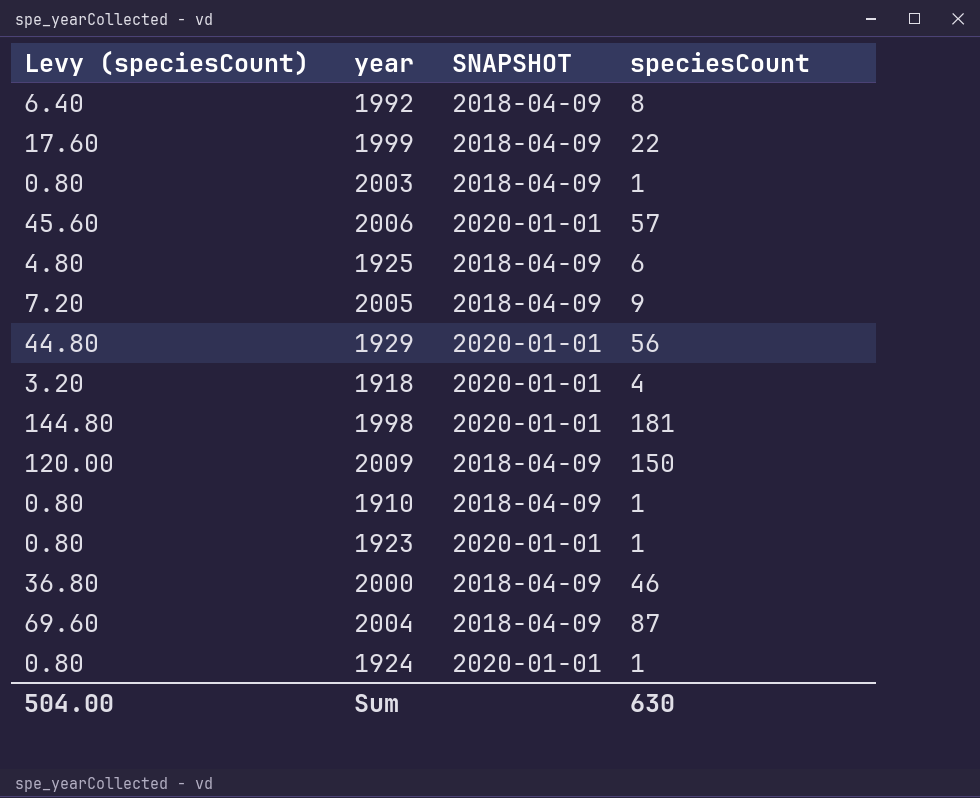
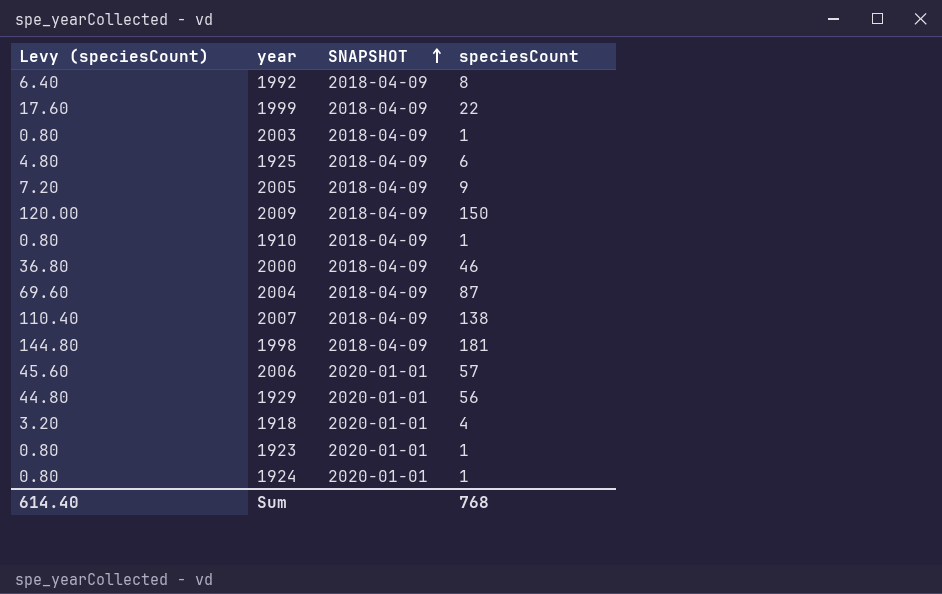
row order: none -> SNAPSHOT ascending
row 2007: none -> 110.40 | 2018-04-09 | 138
1998 | SNAPSHOT: 2020-01-01 -> 2018-04-09
Sum | Levy (speciesCount): 504.00 -> 614.40
Sum | speciesCount: 630 -> 768

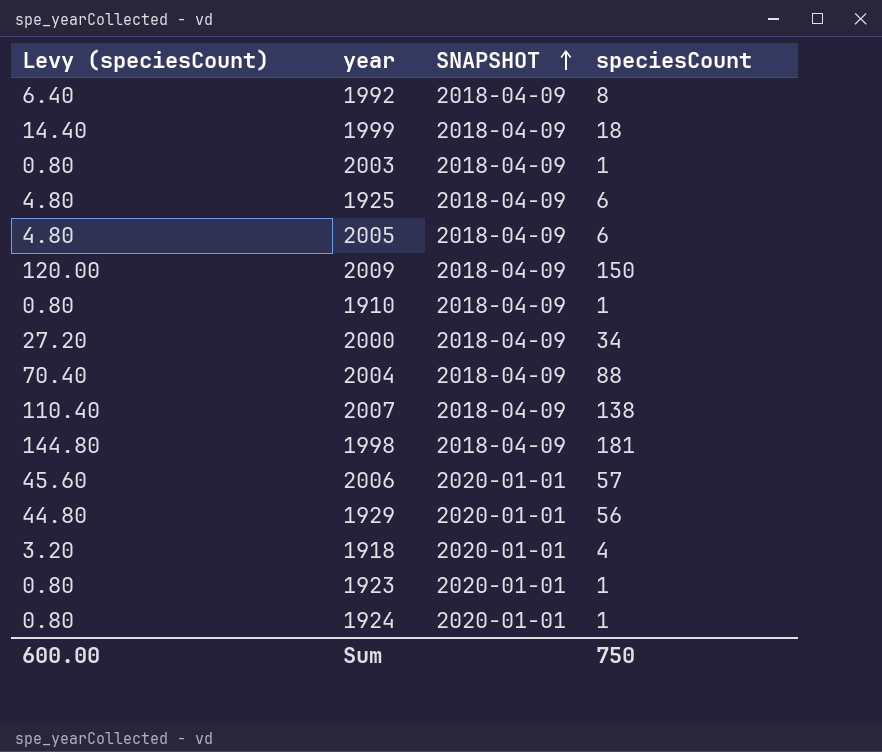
1999 | Levy (speciesCount): 17.60 -> 14.40
1999 | speciesCount: 22 -> 18
2005 | Levy (speciesCount): 7.20 -> 4.80
2005 | speciesCount: 9 -> 6
2000 | Levy (speciesCount): 36.80 -> 27.20
2000 | speciesCount: 46 -> 34
2004 | Levy (speciesCount): 69.60 -> 70.40
2004 | speciesCount: 87 -> 88
Sum | Levy (speciesCount): 614.40 -> 600.00
Sum | speciesCount: 768 -> 750

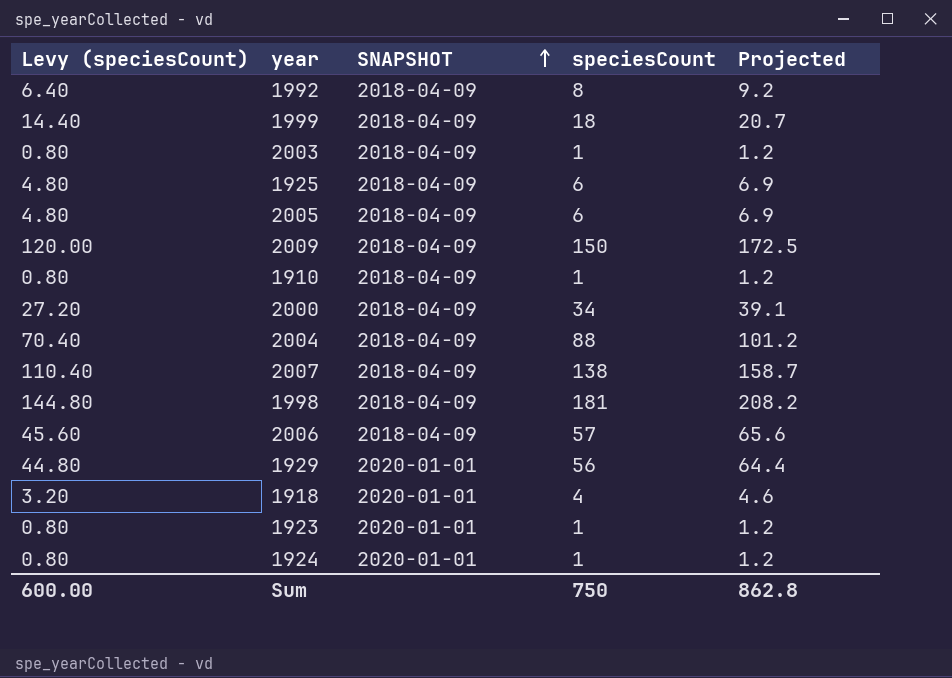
column Projected | formula: none -> [speciesCount] * 1.15
2006 | SNAPSHOT: 2020-01-01 -> 2018-04-09

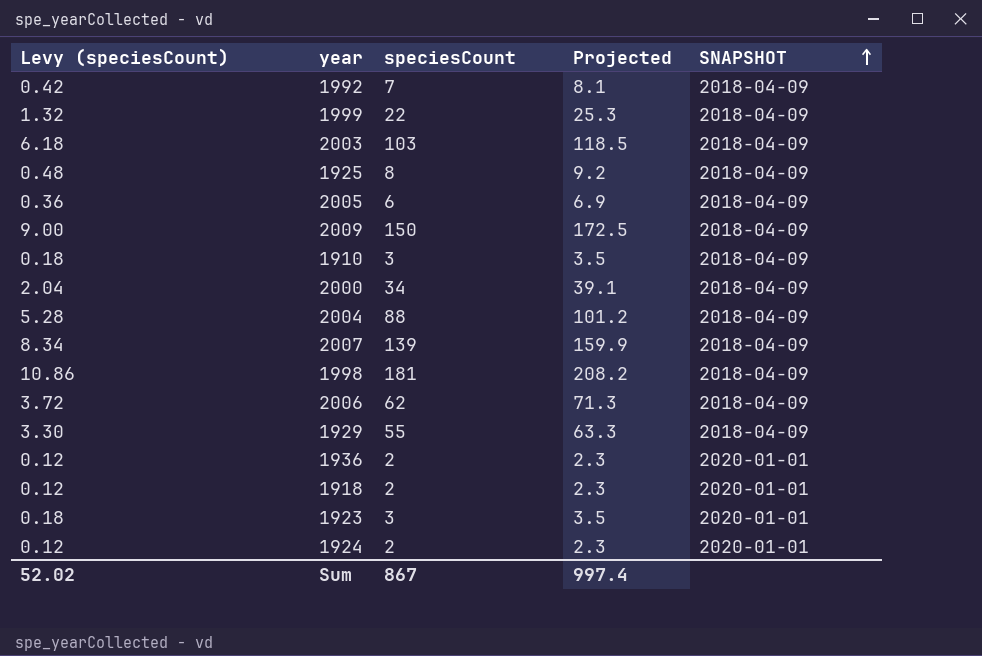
column Levy (speciesCount) | formula: [speciesCount] * 0.8 -> [speciesCount] * 0.06
column SNAPSHOT | position: 3 -> 5
1992 | speciesCount: 8 -> 7
1992 | Projected: 9.2 -> 8.1
1999 | speciesCount: 18 -> 22
1999 | Projected: 20.7 -> 25.3
2003 | speciesCount: 1 -> 103
2003 | Projected: 1.2 -> 118.5
1925 | speciesCount: 6 -> 8
1925 | Projected: 6.9 -> 9.2
1910 | speciesCount: 1 -> 3
1910 | Projected: 1.2 -> 3.5
2007 | speciesCount: 138 -> 139
2007 | Projected: 158.7 -> 159.9
2006 | speciesCount: 57 -> 62
2006 | Projected: 65.6 -> 71.3
1929 | speciesCount: 56 -> 55
1929 | Projected: 64.4 -> 63.3
1929 | SNAPSHOT: 2020-01-01 -> 2018-04-09
row 1936: none -> 0.12 | 2 | 2.3 | 2020-01-01
1918 | speciesCount: 4 -> 2
1918 | Projected: 4.6 -> 2.3
1923 | speciesCount: 1 -> 3
1923 | Projected: 1.2 -> 3.5
1924 | speciesCount: 1 -> 2
1924 | Projected: 1.2 -> 2.3
Sum | Levy (speciesCount): 600.00 -> 52.02
Sum | speciesCount: 750 -> 867
Sum | Projected: 862.8 -> 997.4

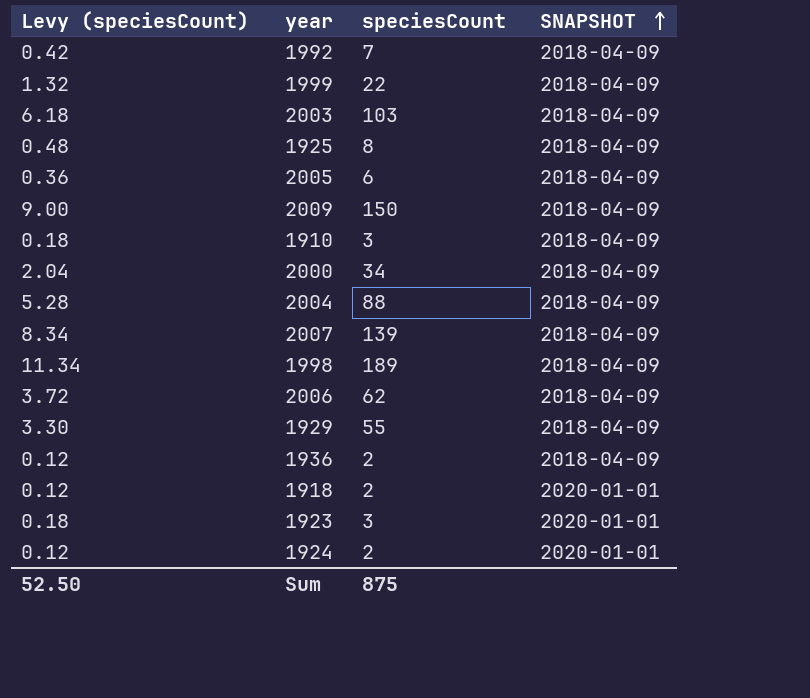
column Projected | formula: [speciesCount] * 1.15 -> none
1998 | Levy (speciesCount): 10.86 -> 11.34
1998 | speciesCount: 181 -> 189
1936 | SNAPSHOT: 2020-01-01 -> 2018-04-09
Sum | Levy (speciesCount): 52.02 -> 52.50
Sum | speciesCount: 867 -> 875

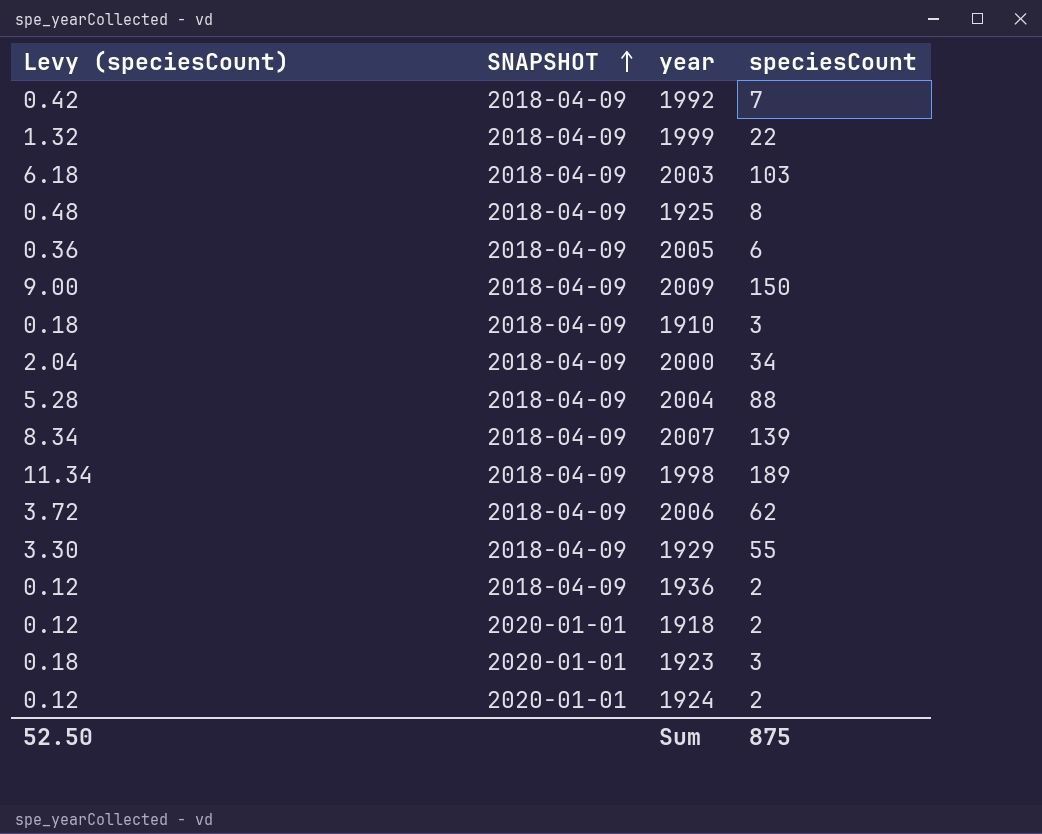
column SNAPSHOT | position: 4 -> 2

